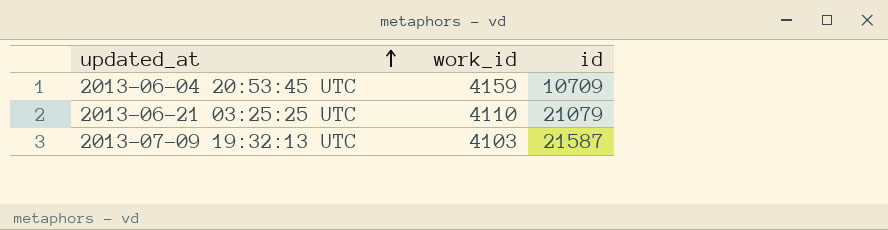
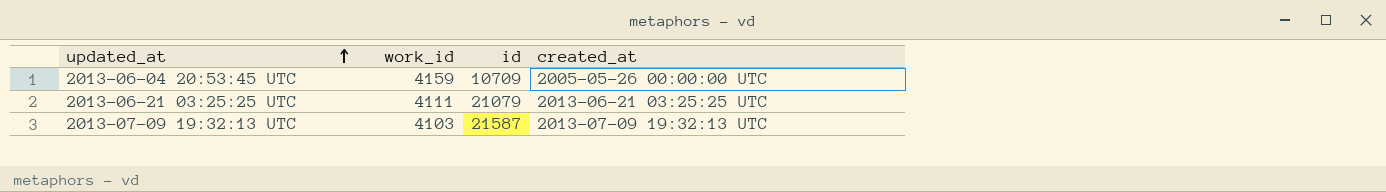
column created_at | position: none -> 4
2013-06-21 03:25:25 UTC | work_id: 4110 -> 4111

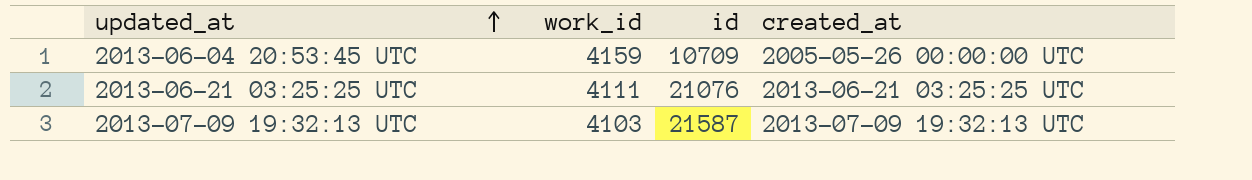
2013-06-21 03:25:25 UTC | id: 21079 -> 21076

